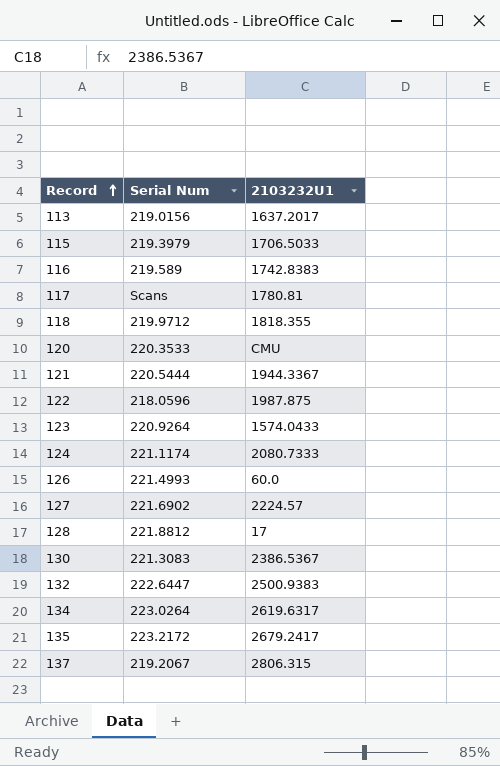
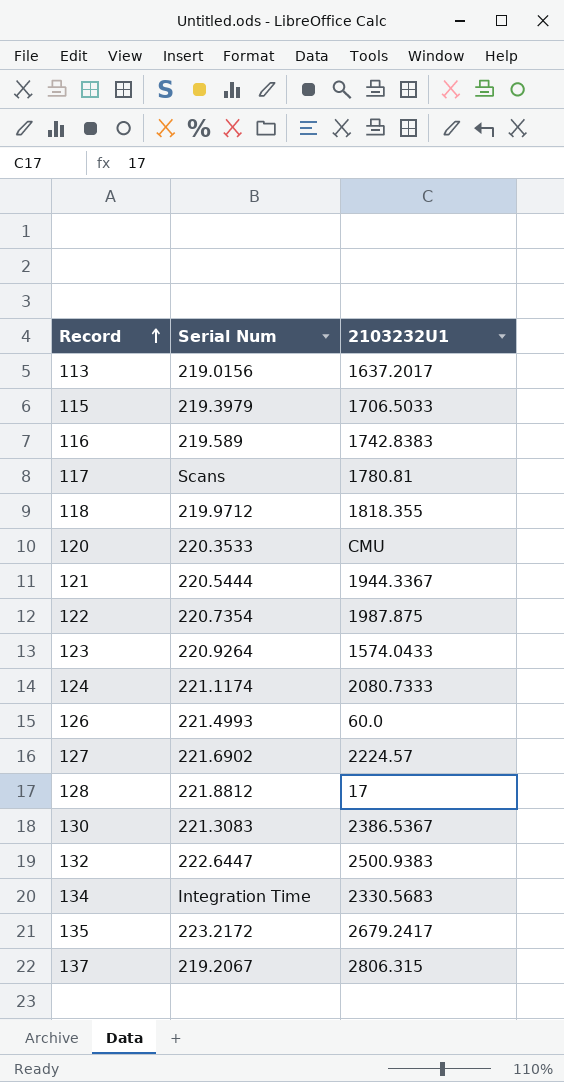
122 | Serial Num: 218.0596 -> 220.7354
134 | Serial Num: 223.0264 -> Integration Time
134 | 2103232U1: 2619.6317 -> 2330.5683

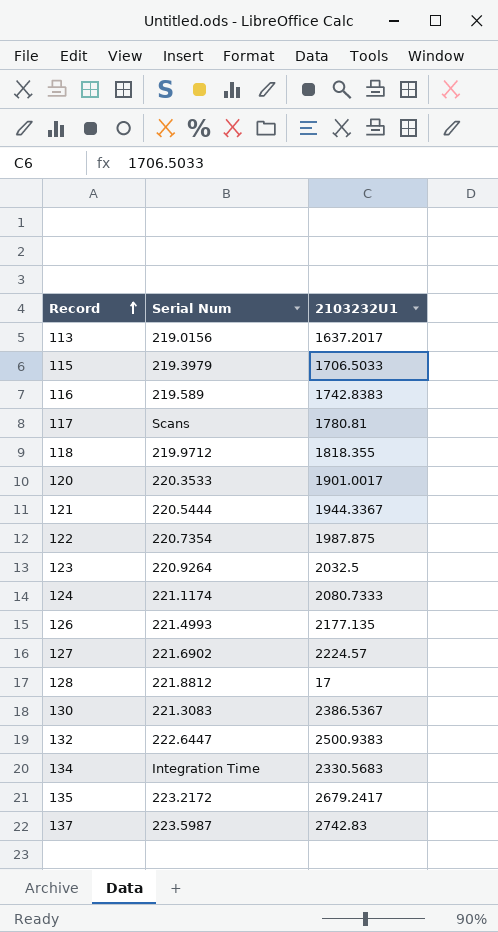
120 | 2103232U1: CMU -> 1901.0017
123 | 2103232U1: 1574.0433 -> 2032.5
126 | 2103232U1: 60.0 -> 2177.135
137 | Serial Num: 219.2067 -> 223.5987
137 | 2103232U1: 2806.315 -> 2742.83

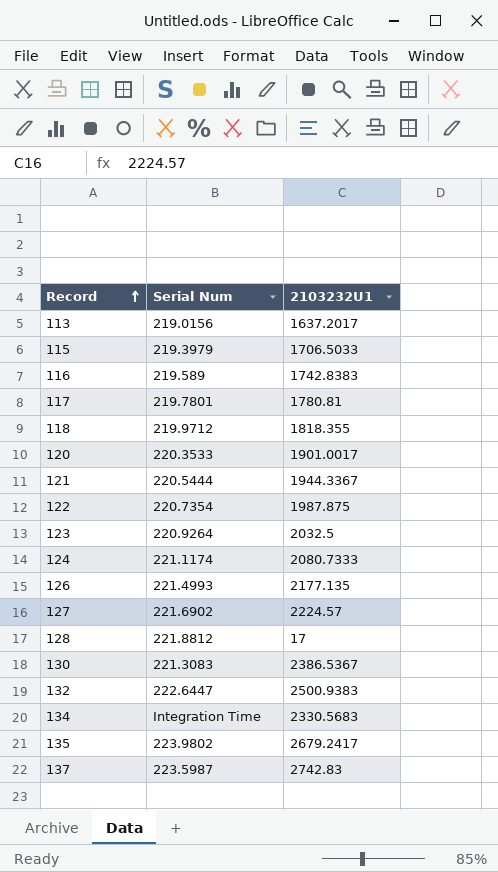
117 | Serial Num: Scans -> 219.7801
135 | Serial Num: 223.2172 -> 223.9802

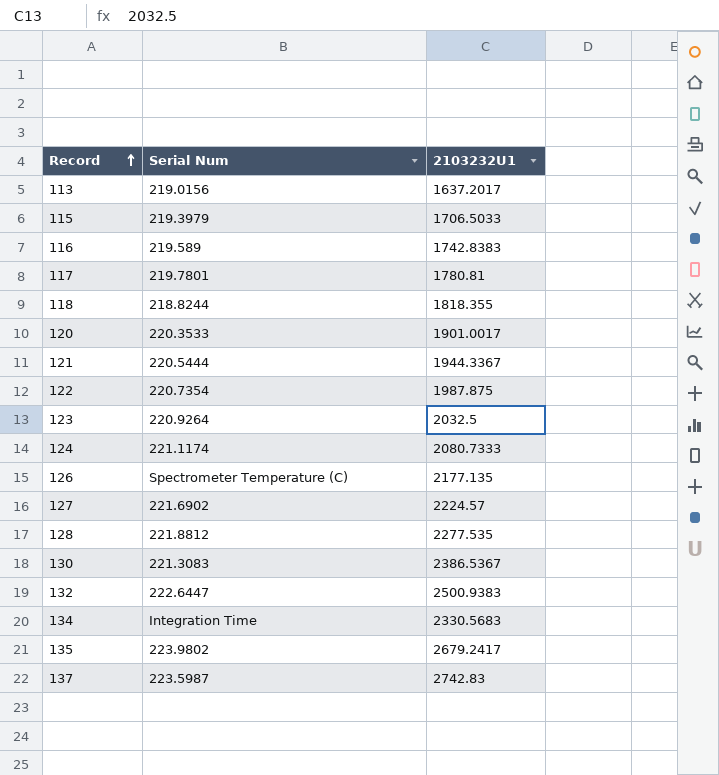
118 | Serial Num: 219.9712 -> 218.8244
126 | Serial Num: 221.4993 -> Spectrometer Temperature (C)
128 | 2103232U1: 17 -> 2277.535

